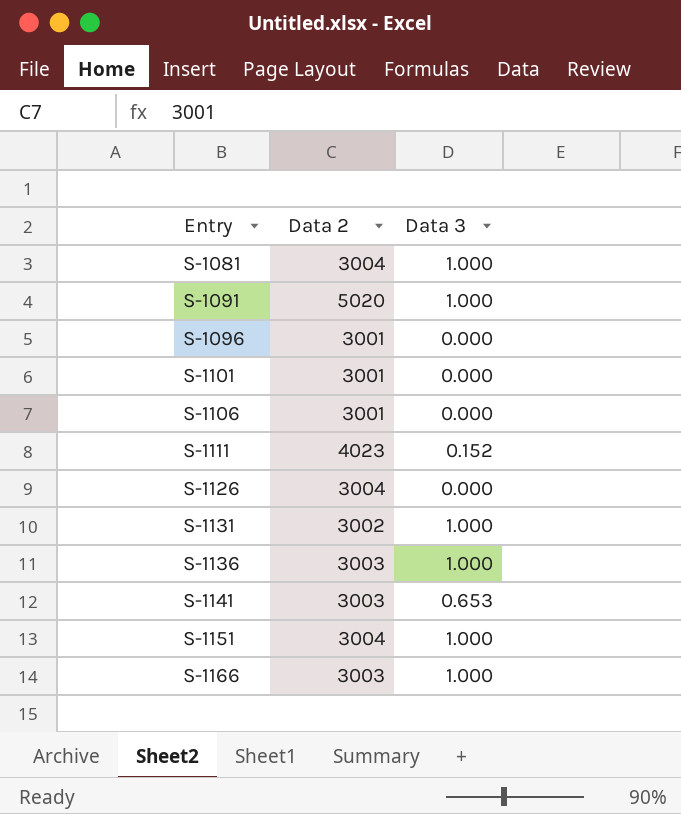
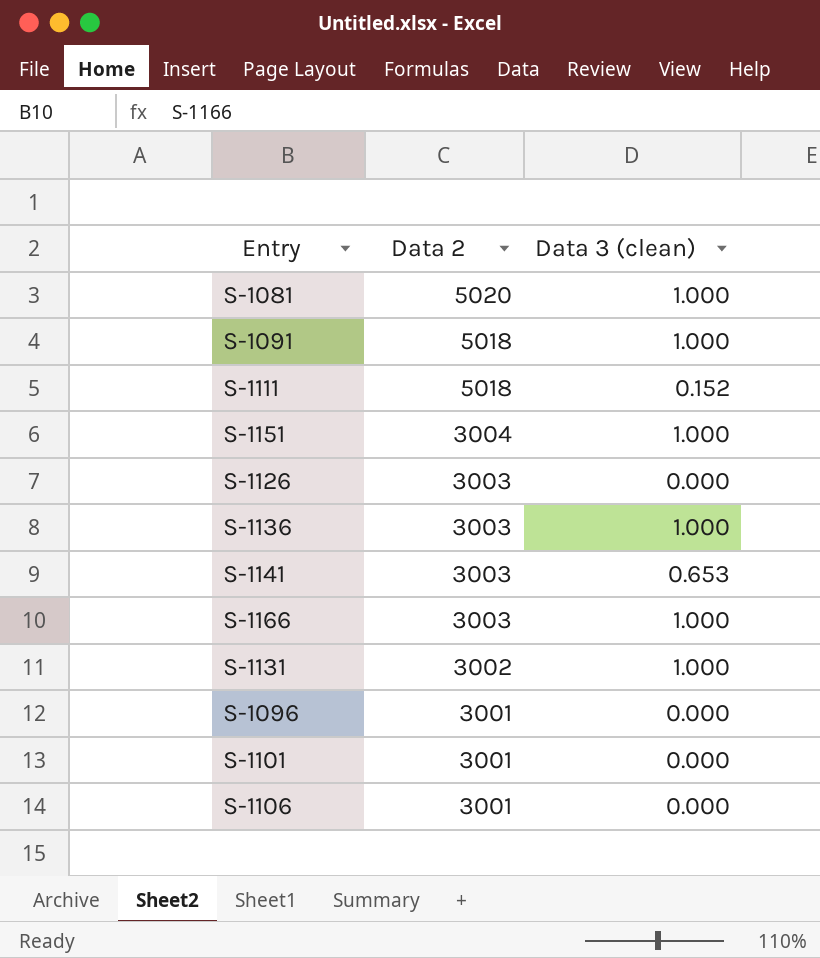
row order: Entry ascending -> Data 2 descending
column name: Data 3 -> Data 3 (clean)
S-1081 | Data 2: 3004 -> 5020
S-1091 | Data 2: 5020 -> 5018
S-1111 | Data 2: 4023 -> 5018
S-1126 | Data 2: 3004 -> 3003

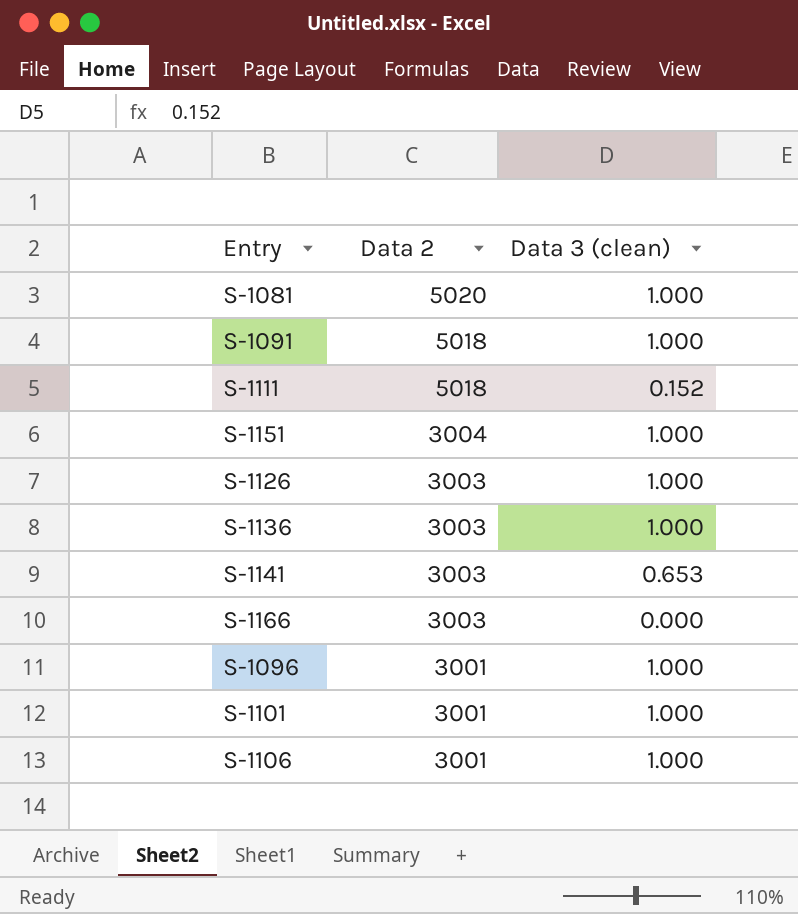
row S-1131: 3002 | 1.000 -> none
S-1126 | Data 3 (clean): 0.000 -> 1.000
S-1166 | Data 3 (clean): 1.000 -> 0.000
S-1096 | Data 3 (clean): 0.000 -> 1.000
S-1101 | Data 3 (clean): 0.000 -> 1.000
S-1106 | Data 3 (clean): 0.000 -> 1.000

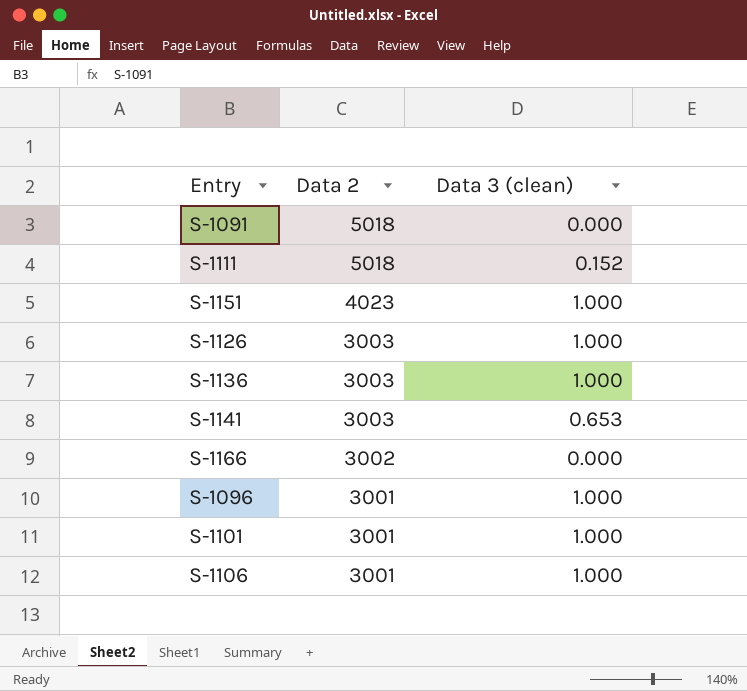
row S-1081: 5020 | 1.000 -> none
S-1091 | Data 3 (clean): 1.000 -> 0.000
S-1151 | Data 2: 3004 -> 4023
S-1166 | Data 2: 3003 -> 3002

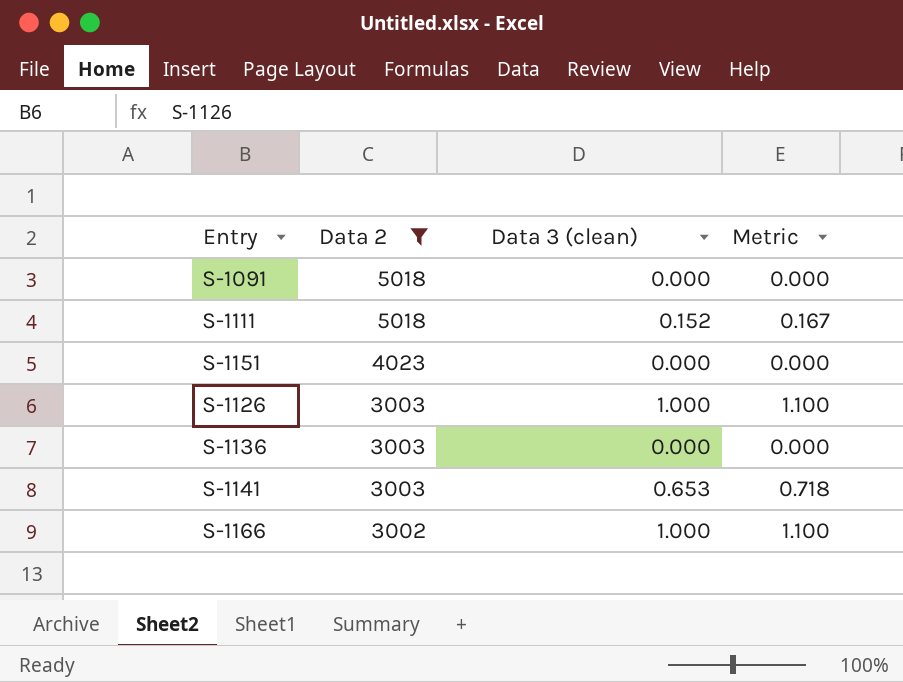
filter: none -> Data 2 != 3001
column Metric | formula: none -> [Data 3 (clean)] * 1.1
S-1151 | Data 3 (clean): 1.000 -> 0.000
S-1136 | Data 3 (clean): 1.000 -> 0.000
S-1166 | Data 3 (clean): 0.000 -> 1.000

